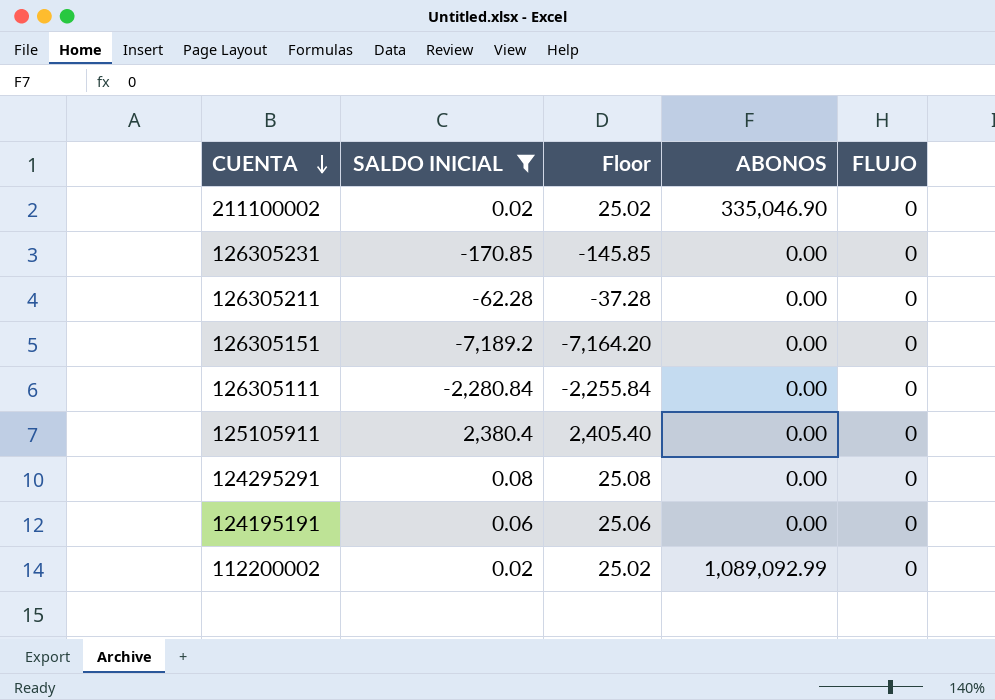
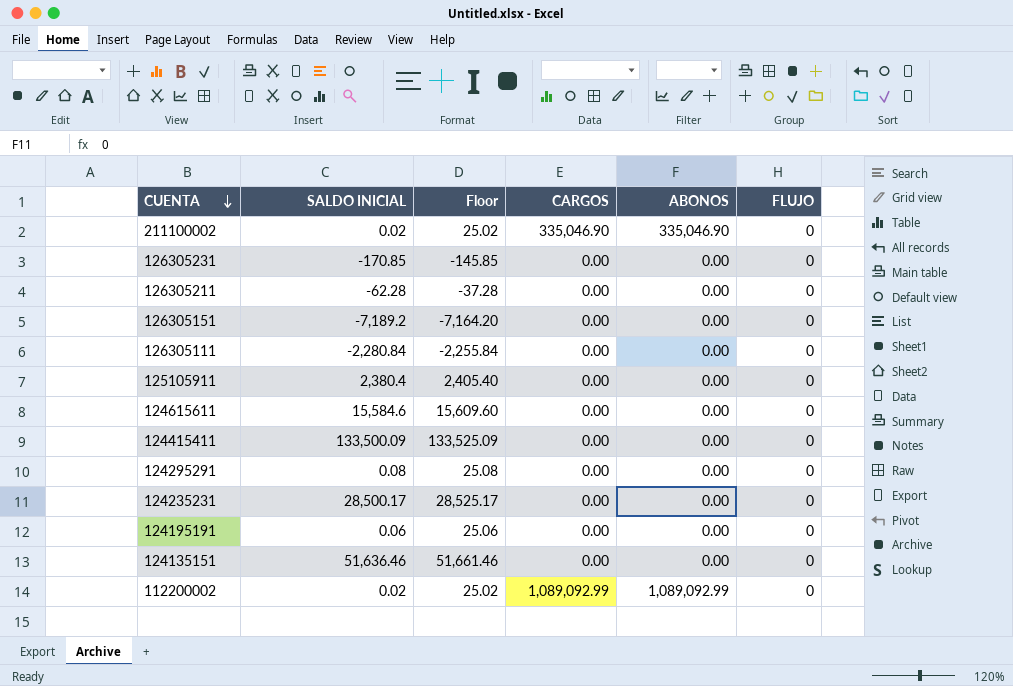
filter: SALDO INICIAL <= 2,380.4 -> none
column CARGOS | position: none -> 4

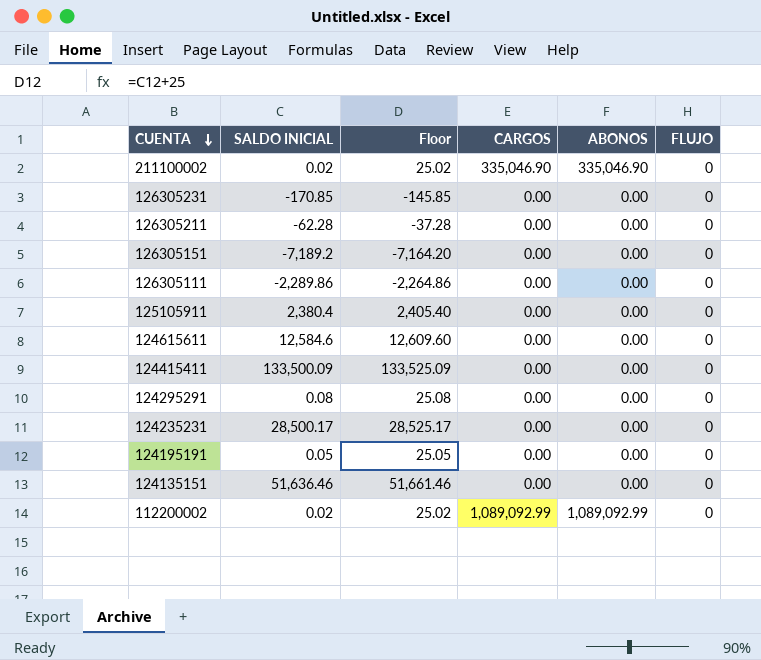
126305111 | SALDO INICIAL: -2,280.84 -> -2,289.86
126305111 | Floor: -2,255.84 -> -2,264.86
124615611 | SALDO INICIAL: 15,584.6 -> 12,584.6
124615611 | Floor: 15,609.60 -> 12,609.60
124195191 | SALDO INICIAL: 0.06 -> 0.05
124195191 | Floor: 25.06 -> 25.05

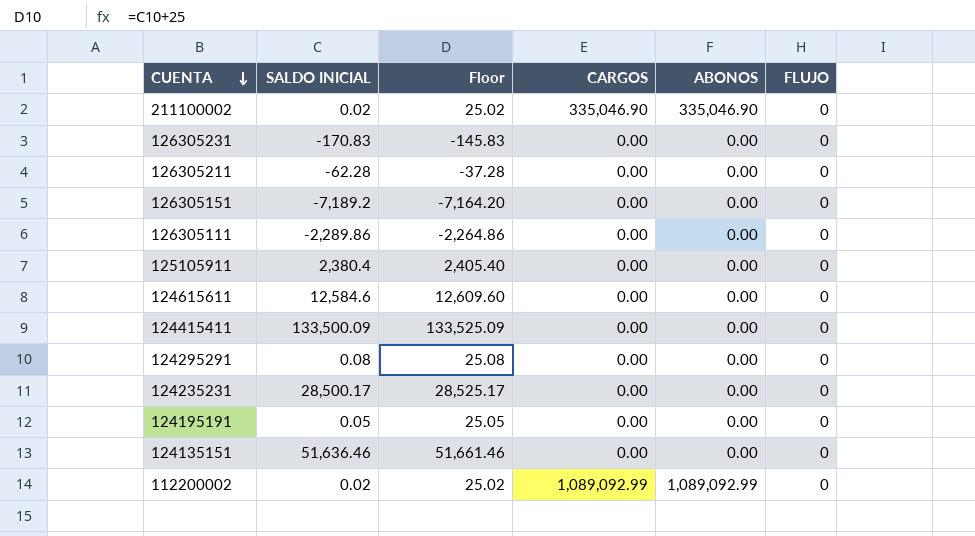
126305231 | SALDO INICIAL: -170.85 -> -170.83
126305231 | Floor: -145.85 -> -145.83

